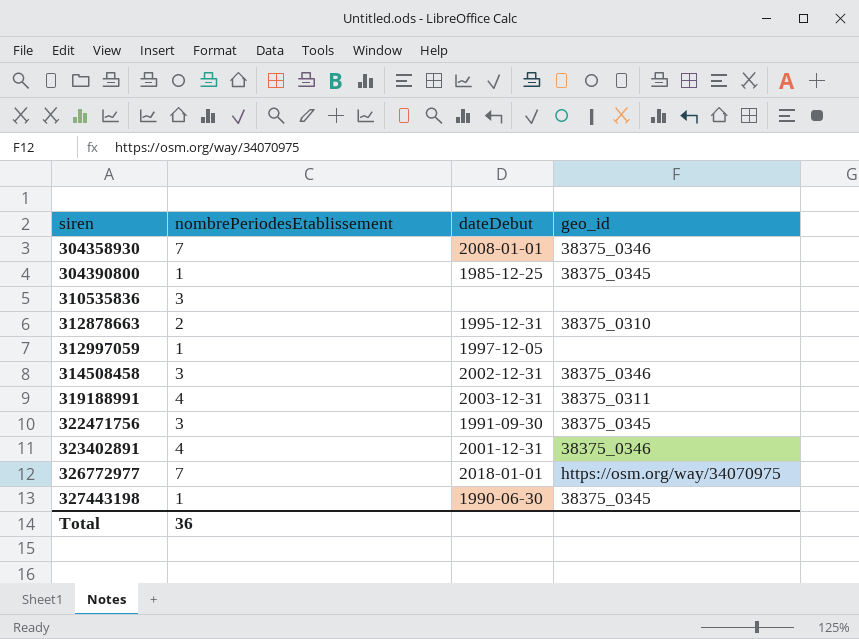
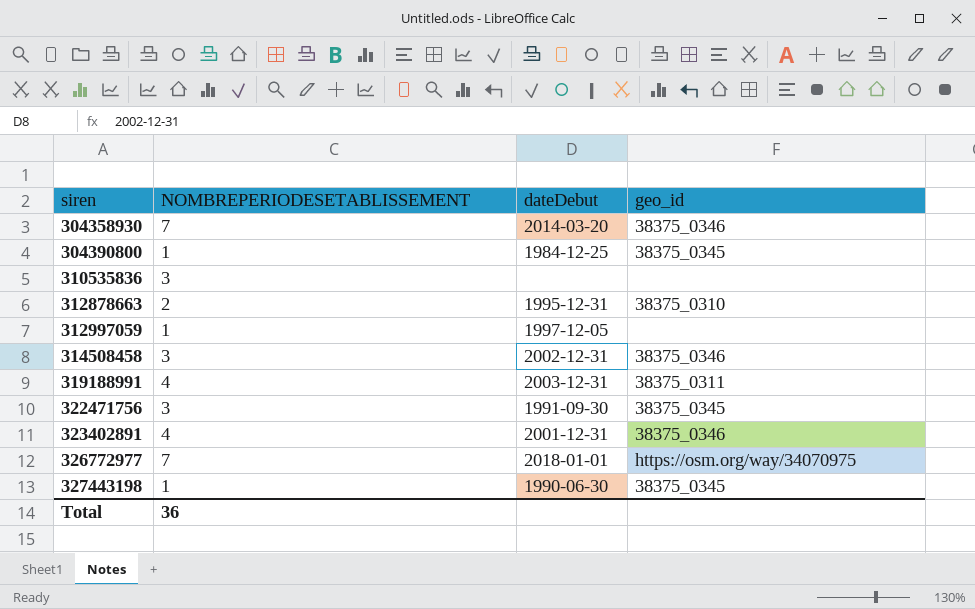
column name: nombrePeriodesEtablissement -> NOMBREPERIODESETABLISSEMENT
304358930 | dateDebut: 2008-01-01 -> 2014-03-20
304390800 | dateDebut: 1985-12-25 -> 1984-12-25

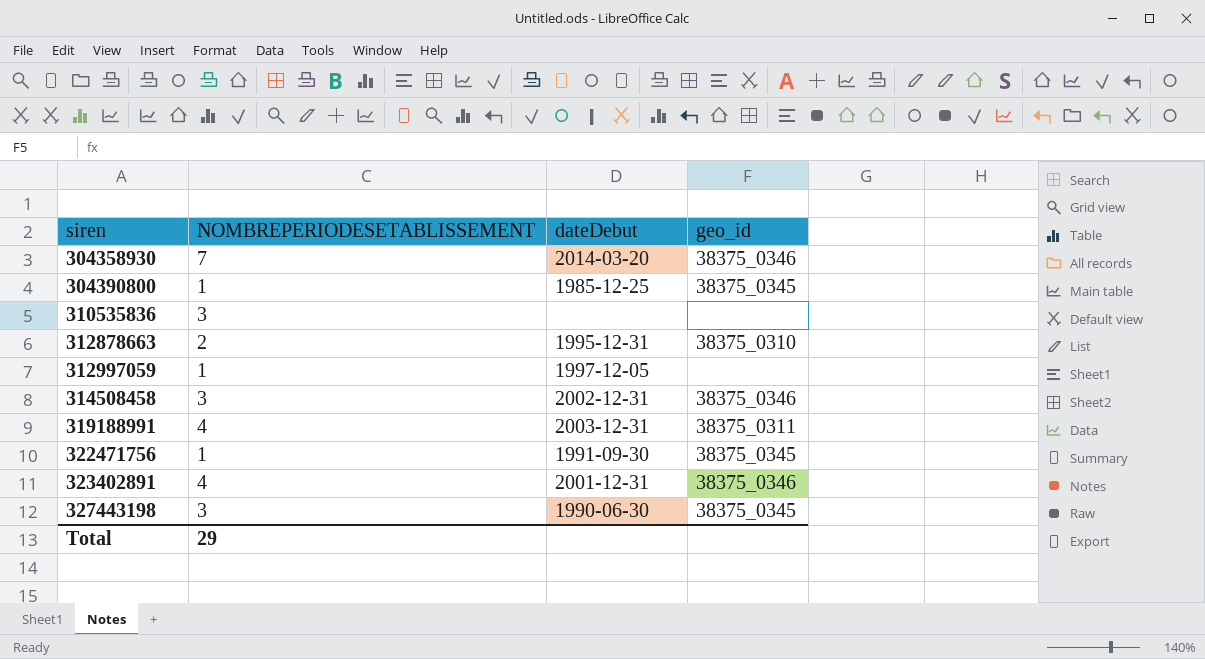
row 326772977: 7 | 2018-01-01 | https://osm.org/way/34070975 -> none
304390800 | dateDebut: 1984-12-25 -> 1985-12-25
322471756 | NOMBREPERIODESETABLISSEMENT: 3 -> 1
327443198 | NOMBREPERIODESETABLISSEMENT: 1 -> 3
Total | NOMBREPERIODESETABLISSEMENT: 36 -> 29

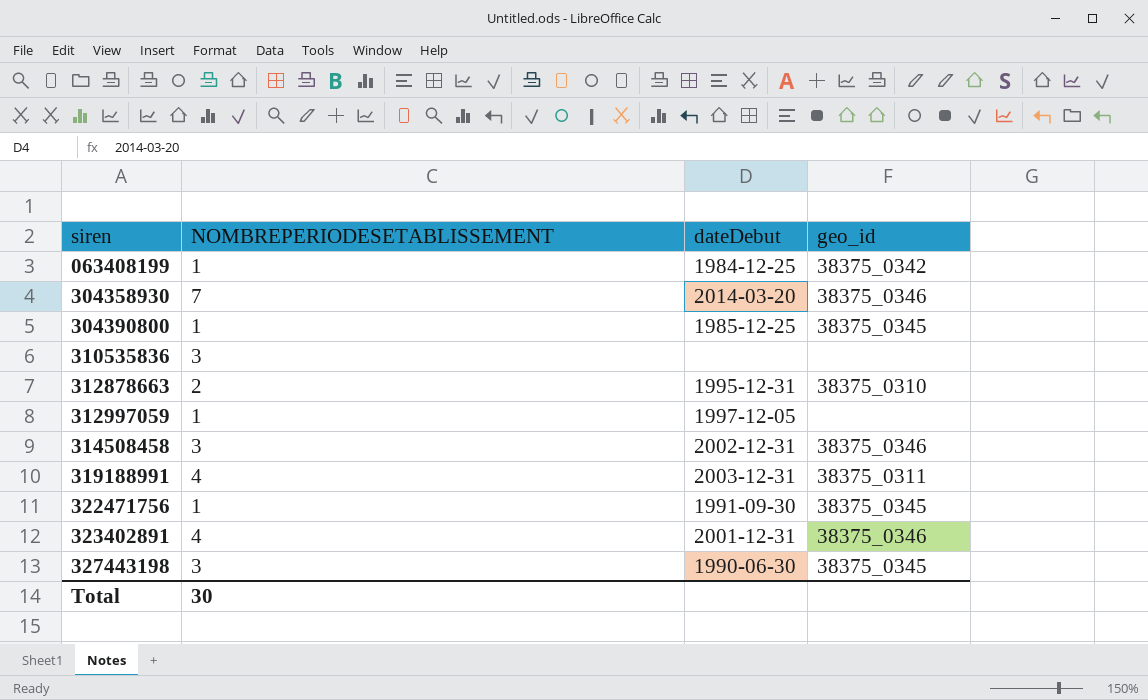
row 063408199: none -> 1 | 1984-12-25 | 38375_0342
Total | NOMBREPERIODESETABLISSEMENT: 29 -> 30

